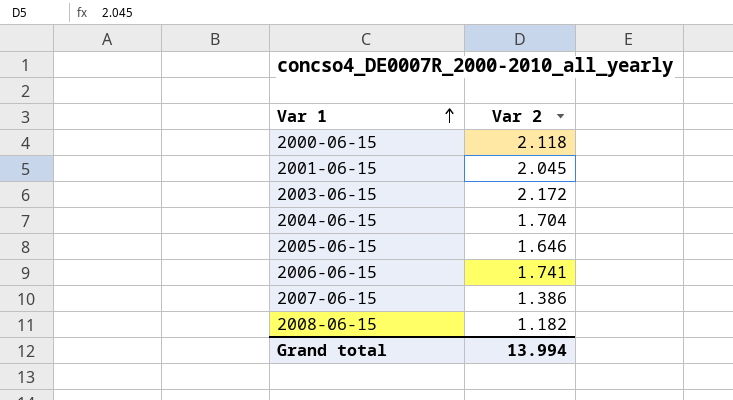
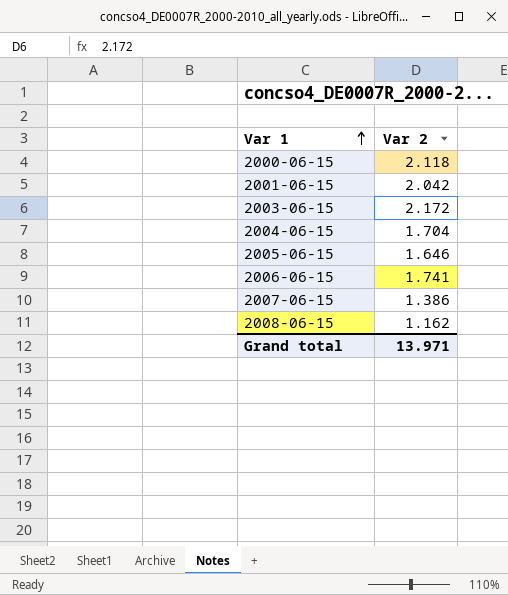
2001-06-15 | Var 2: 2.045 -> 2.042
2008-06-15 | Var 2: 1.182 -> 1.162
Grand total | Var 2: 13.994 -> 13.971

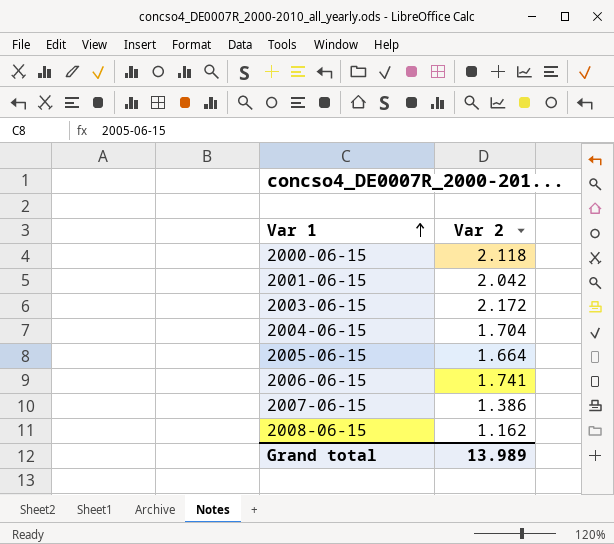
2005-06-15 | Var 2: 1.646 -> 1.664
Grand total | Var 2: 13.971 -> 13.989

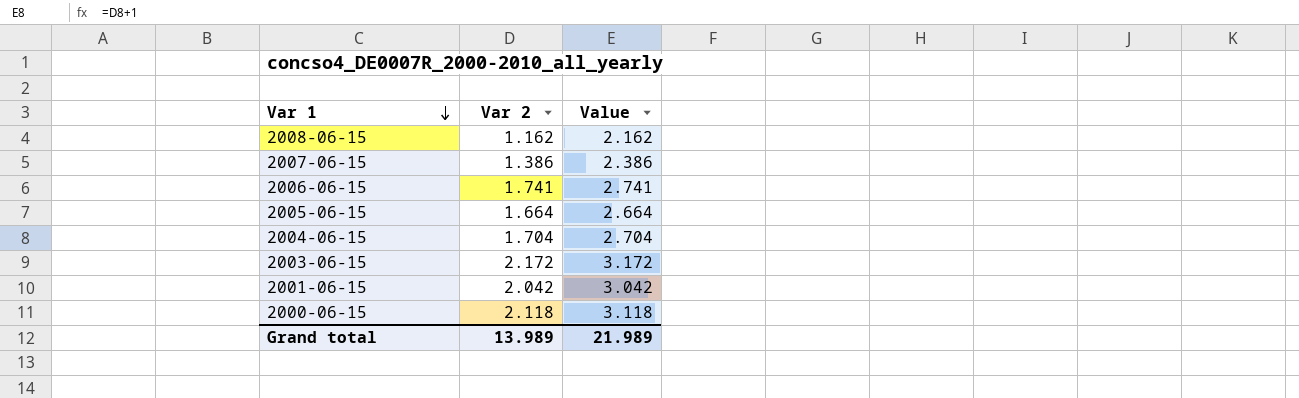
row order: Var 1 ascending -> Var 1 descending
column Value | formula: none -> [Var 2] + 1

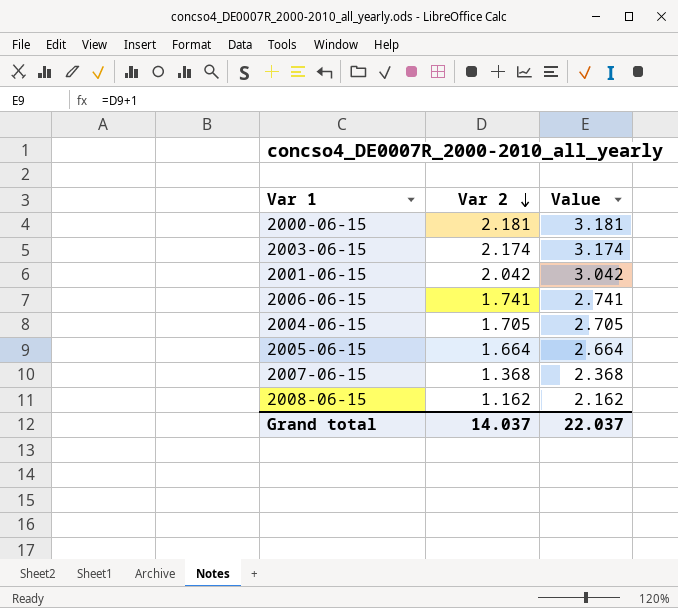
row order: Var 1 descending -> Var 2 descending
2000-06-15 | Var 2: 2.118 -> 2.181
2000-06-15 | Value: 3.118 -> 3.181
2003-06-15 | Var 2: 2.172 -> 2.174
2003-06-15 | Value: 3.172 -> 3.174
2004-06-15 | Var 2: 1.704 -> 1.705
2004-06-15 | Value: 2.704 -> 2.705
2007-06-15 | Var 2: 1.386 -> 1.368
2007-06-15 | Value: 2.386 -> 2.368
Grand total | Var 2: 13.989 -> 14.037
Grand total | Value: 21.989 -> 22.037

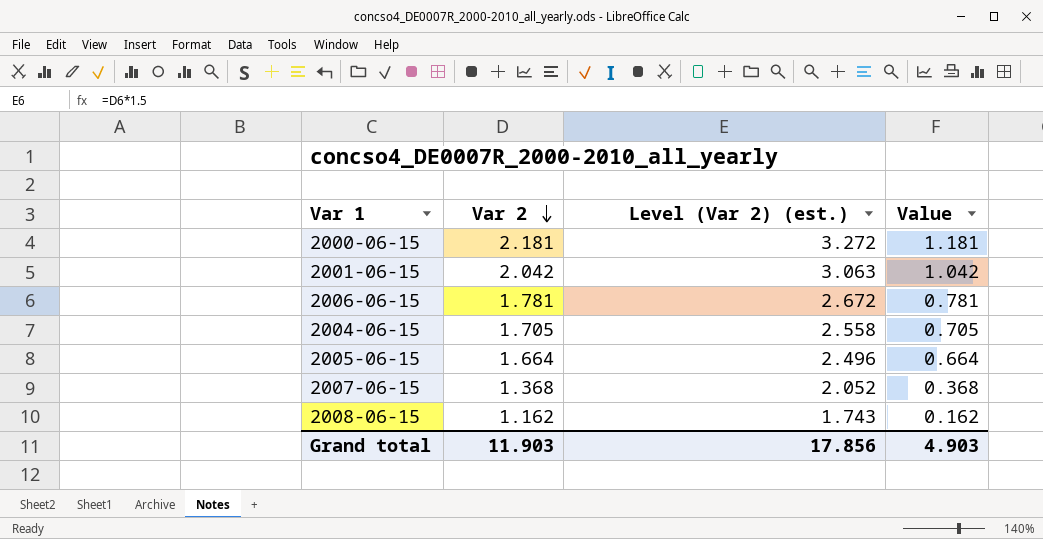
column Level (Var 2) (est.) | formula: none -> [Var 2] * 1.5
column Value | formula: [Var 2] + 1 -> [Var 2] - 1
row 2003-06-15: 2.174 | 3.174 -> none
2006-06-15 | Var 2: 1.741 -> 1.781
Grand total | Var 2: 14.037 -> 11.903
Grand total | Value: 22.037 -> 4.903

